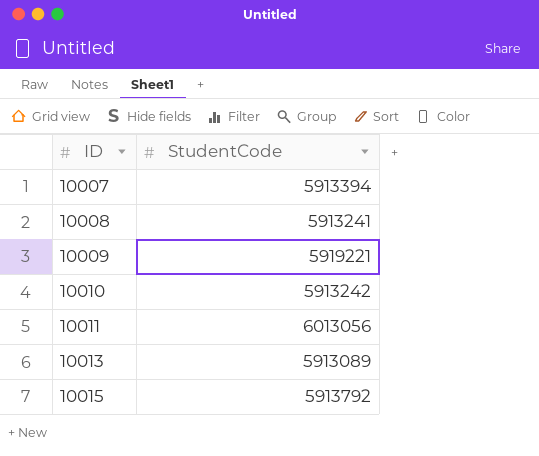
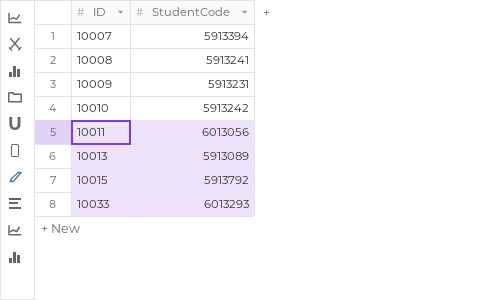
10009 | StudentCode: 5919221 -> 5913231
row 10033: none -> 6013293

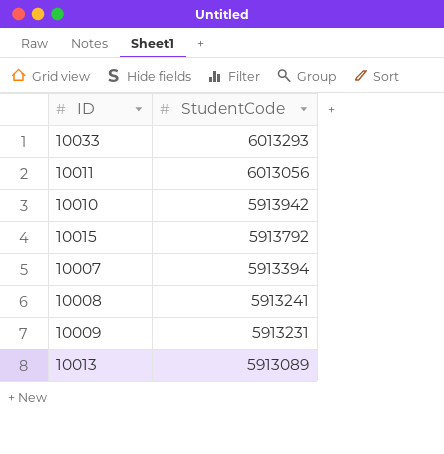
row order: ID ascending -> StudentCode descending
10010 | StudentCode: 5913242 -> 5913942

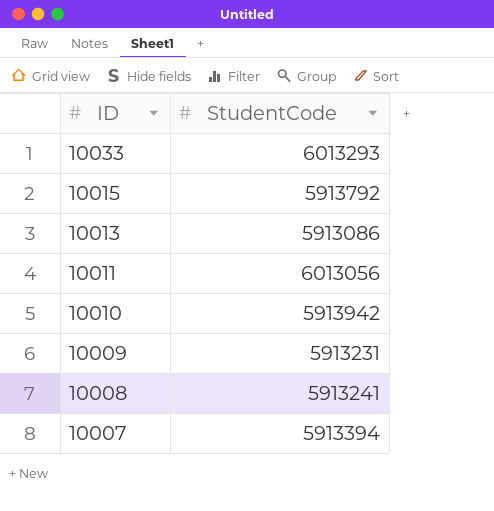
row order: StudentCode descending -> ID descending
10013 | StudentCode: 5913089 -> 5913086

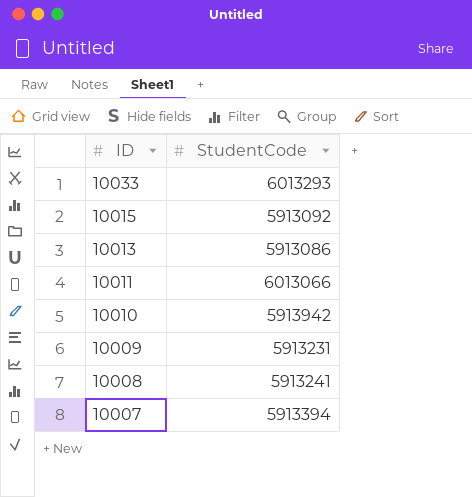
10015 | StudentCode: 5913792 -> 5913092
10011 | StudentCode: 6013056 -> 6013066

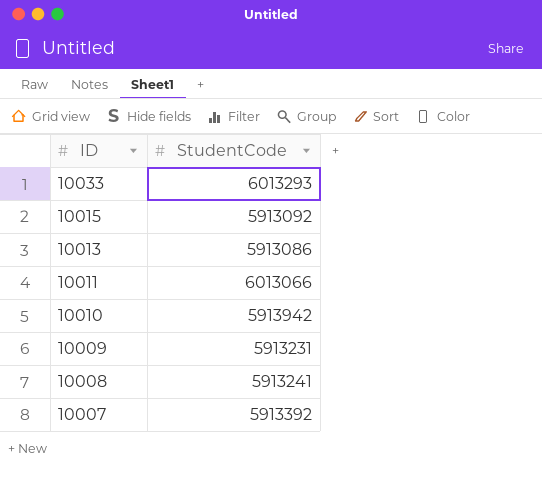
10007 | StudentCode: 5913394 -> 5913392

